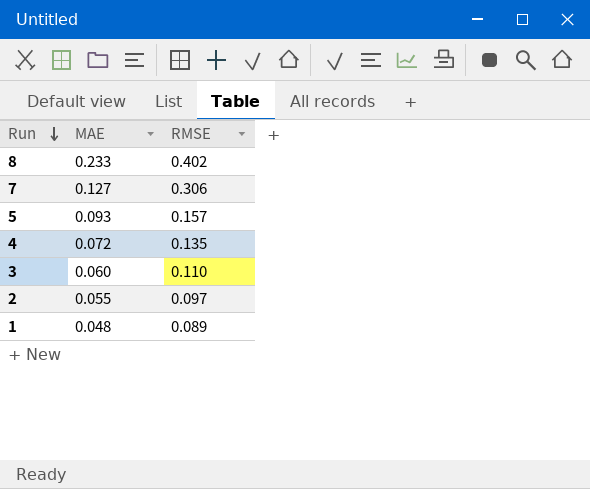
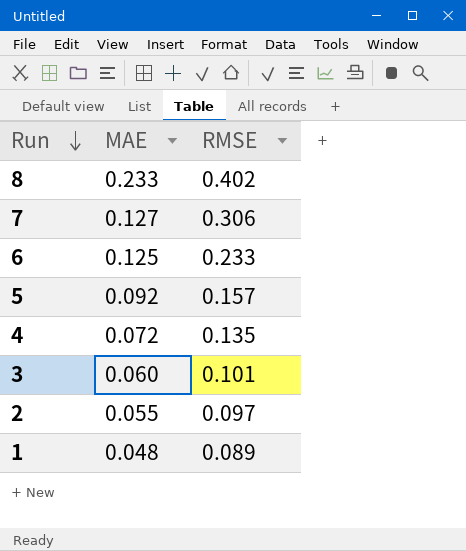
row 6: none -> 0.125 | 0.233
5 | MAE: 0.093 -> 0.092
3 | RMSE: 0.110 -> 0.101

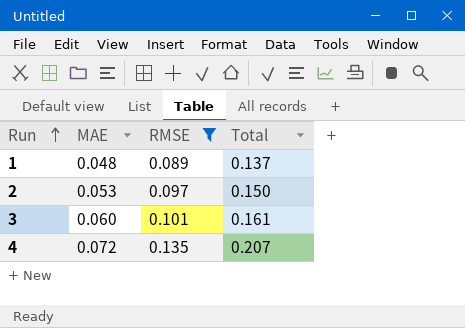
filter: none -> RMSE <= 0.135
row order: Run descending -> Run ascending
column Total | formula: none -> [MAE] + [RMSE]
2 | MAE: 0.055 -> 0.053

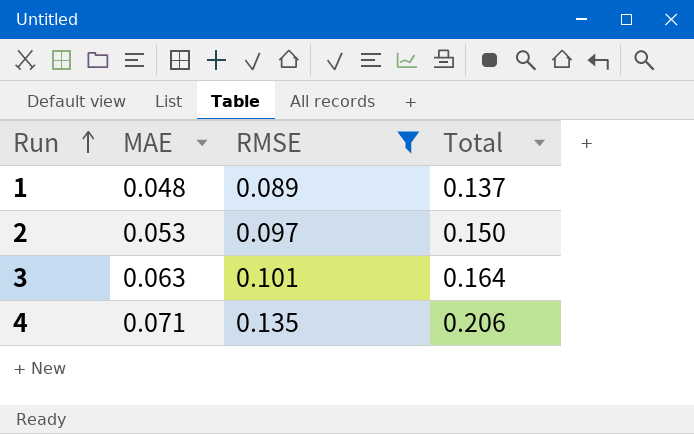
3 | MAE: 0.060 -> 0.063
3 | Total: 0.161 -> 0.164
4 | MAE: 0.072 -> 0.071
4 | Total: 0.207 -> 0.206

